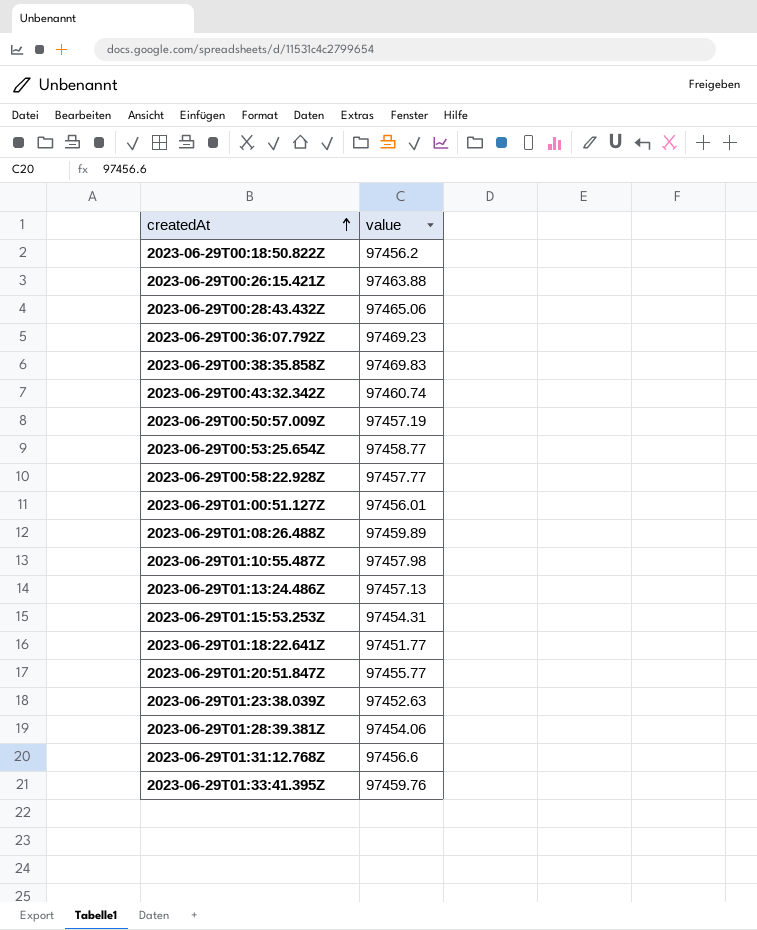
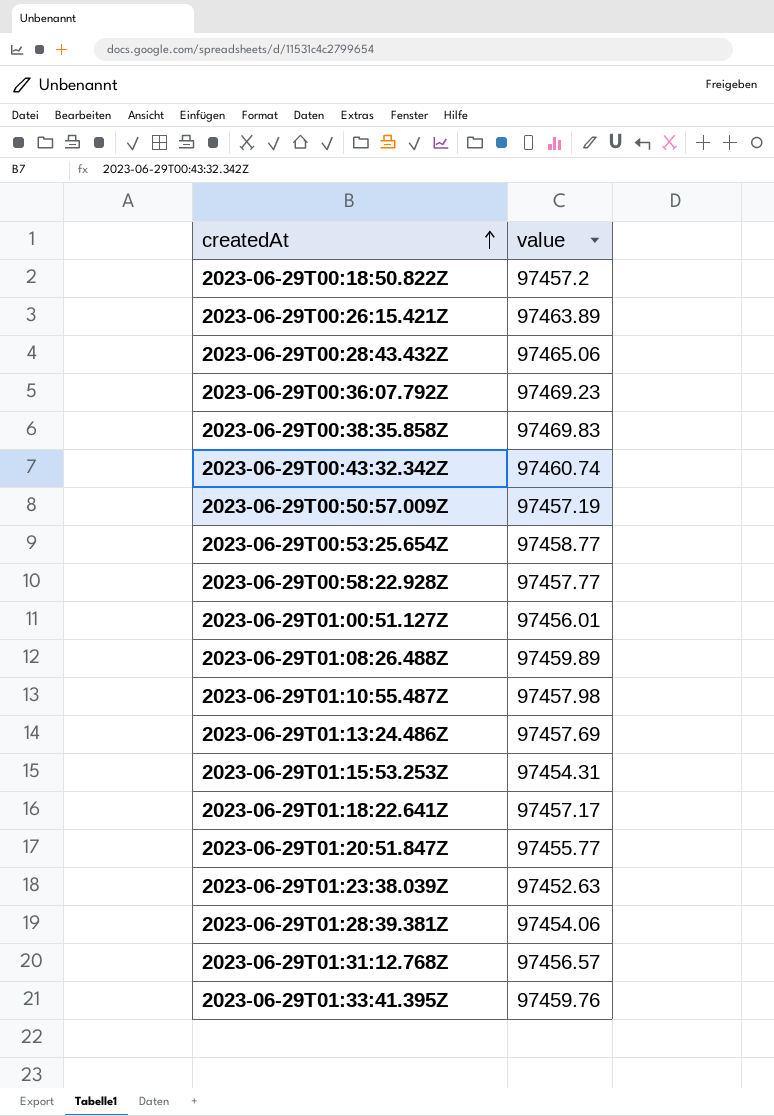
2023-06-29T00:18:50.822Z | value: 97456.2 -> 97457.2
2023-06-29T00:26:15.421Z | value: 97463.88 -> 97463.89
2023-06-29T01:13:24.486Z | value: 97457.13 -> 97457.69
2023-06-29T01:18:22.641Z | value: 97451.77 -> 97457.17
2023-06-29T01:31:12.768Z | value: 97456.6 -> 97456.57

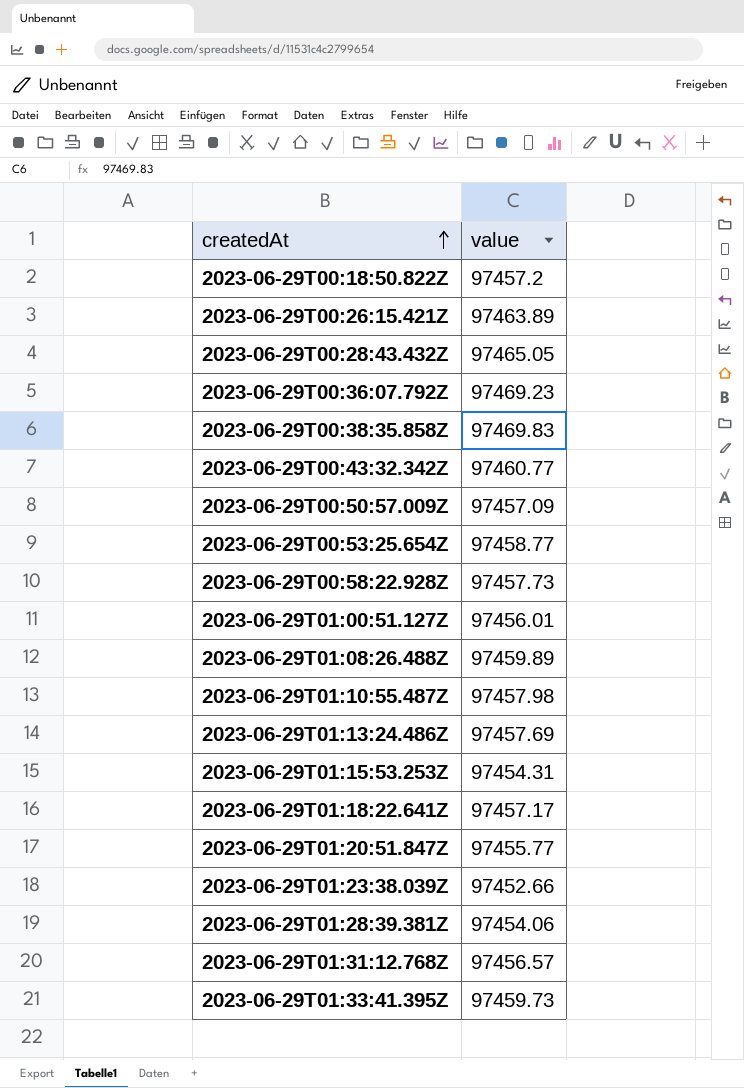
2023-06-29T00:28:43.432Z | value: 97465.06 -> 97465.05
2023-06-29T00:43:32.342Z | value: 97460.74 -> 97460.77
2023-06-29T00:50:57.009Z | value: 97457.19 -> 97457.09
2023-06-29T00:58:22.928Z | value: 97457.77 -> 97457.73
2023-06-29T01:23:38.039Z | value: 97452.63 -> 97452.66
2023-06-29T01:33:41.395Z | value: 97459.76 -> 97459.73

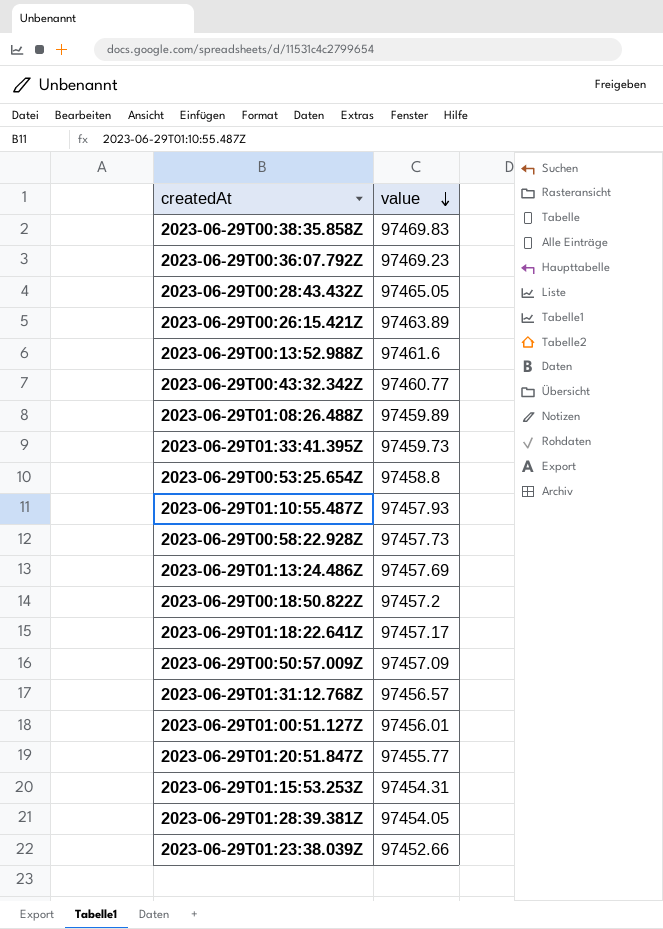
row order: createdAt ascending -> value descending
row 2023-06-29T00:13:52.988Z: none -> 97461.6
2023-06-29T00:53:25.654Z | value: 97458.77 -> 97458.8
2023-06-29T01:10:55.487Z | value: 97457.98 -> 97457.93
2023-06-29T01:28:39.381Z | value: 97454.06 -> 97454.05

